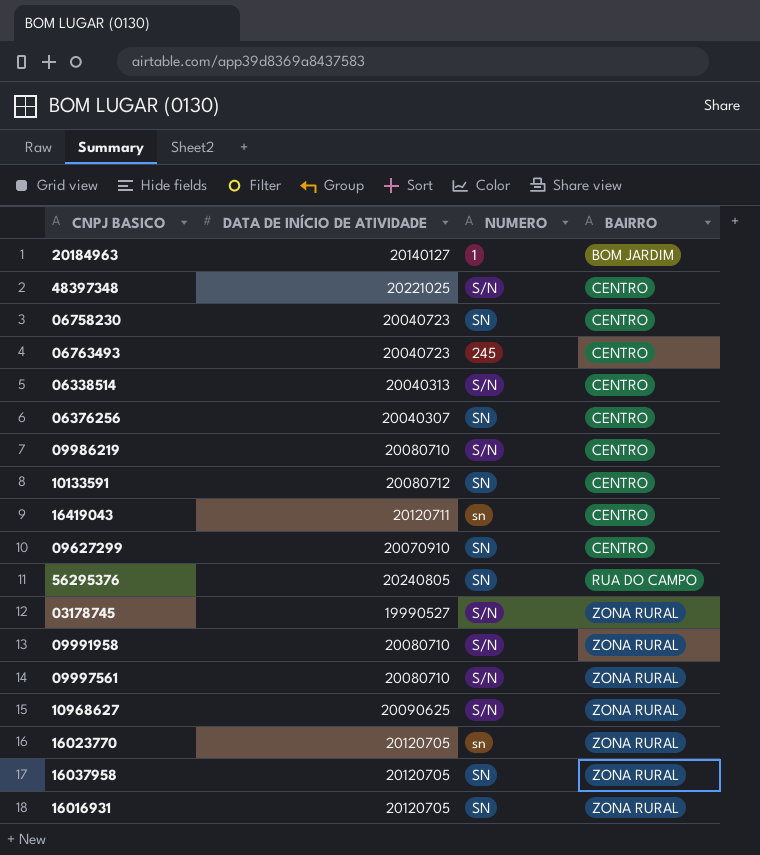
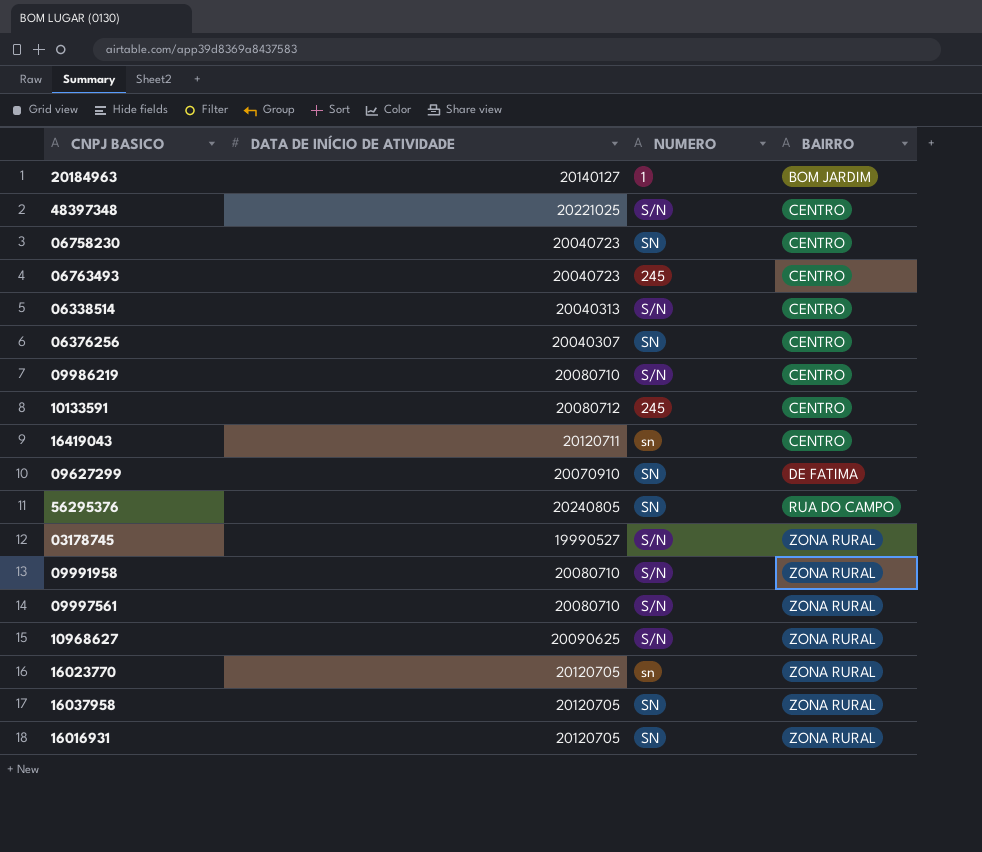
10133591 | NUMERO: SN -> 245
09627299 | BAIRRO: CENTRO -> DE FATIMA

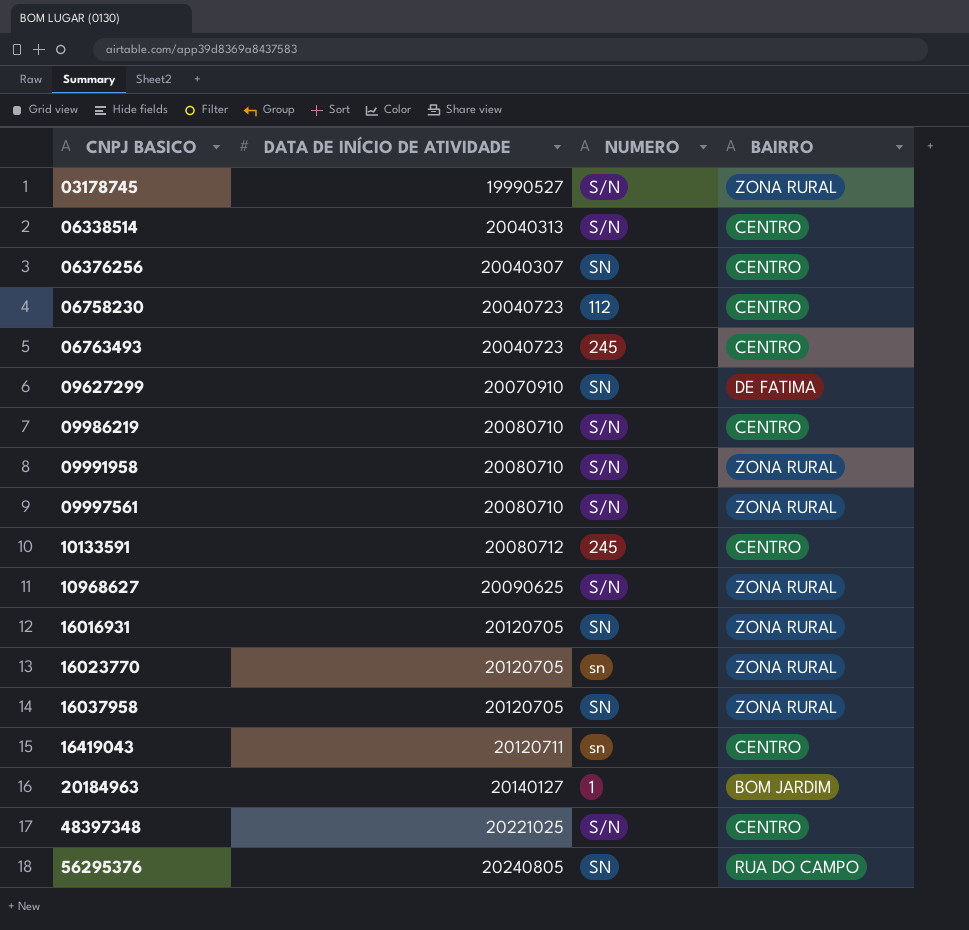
row order: BAIRRO ascending -> CNPJ BASICO ascending
06758230 | NUMERO: SN -> 112

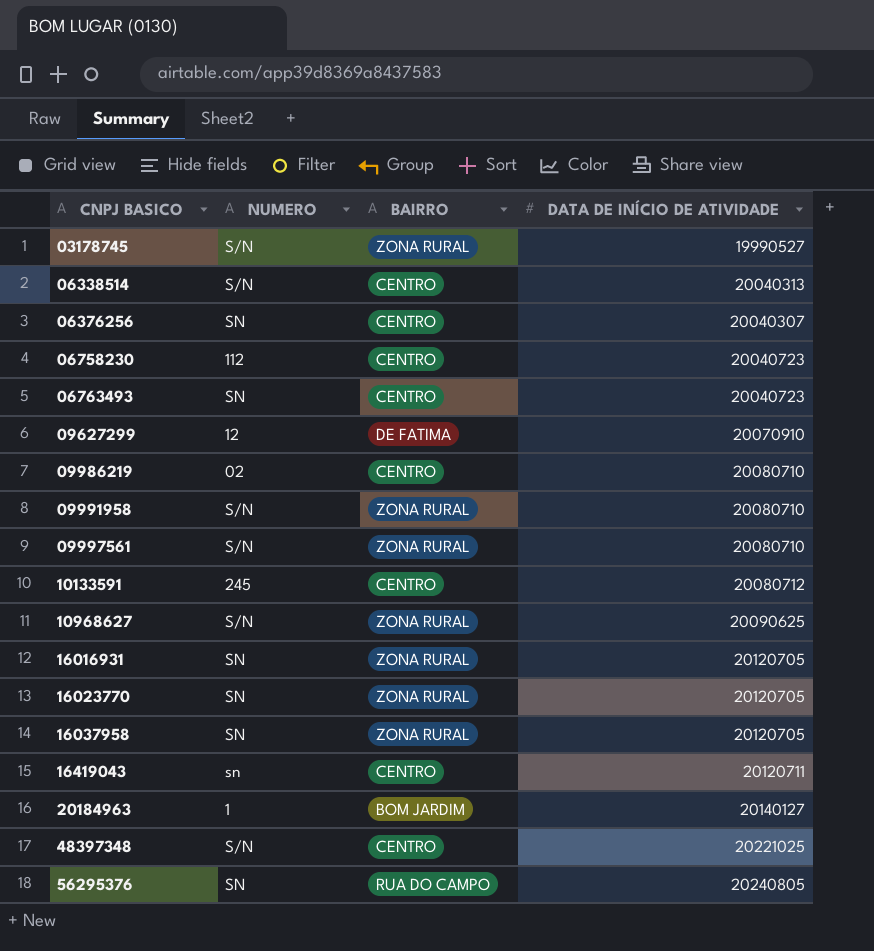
column DATA DE INÍCIO DE ATIVIDADE | position: 2 -> 4
06763493 | NUMERO: 245 -> SN
09627299 | NUMERO: SN -> 12
09986219 | NUMERO: S/N -> 02
16023770 | NUMERO: sn -> SN

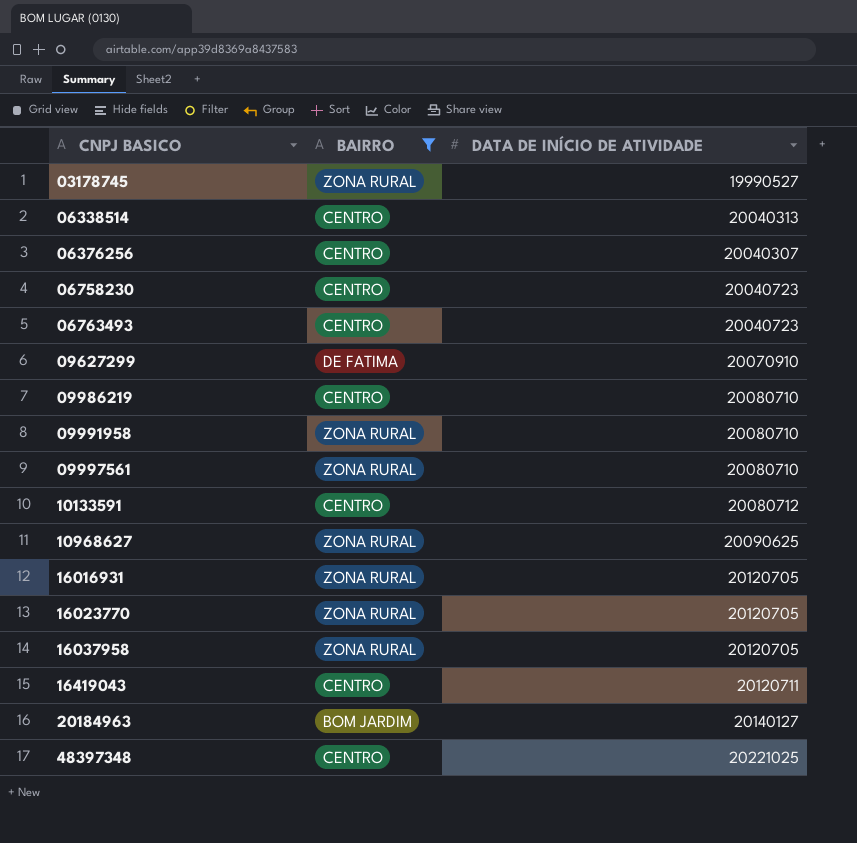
filter: none -> BAIRRO != RUA DO CAMPO
column NUMERO | position: 2 -> none

